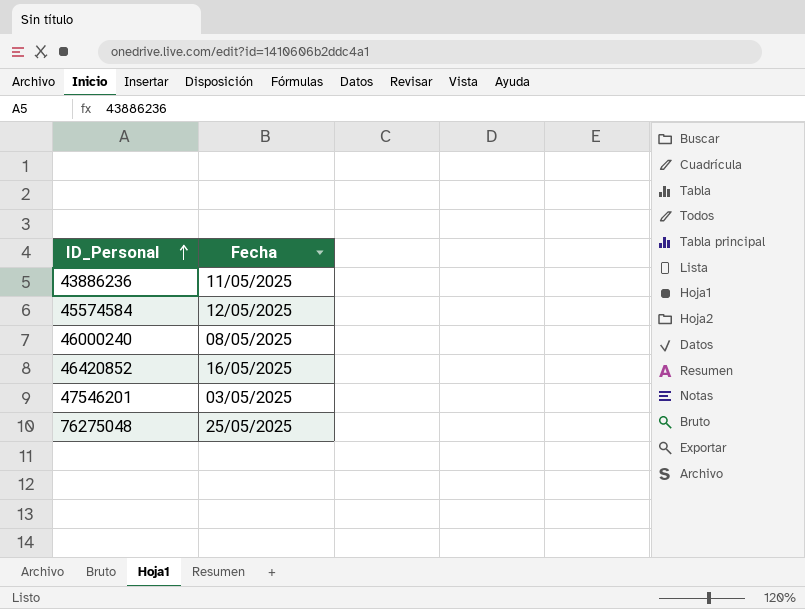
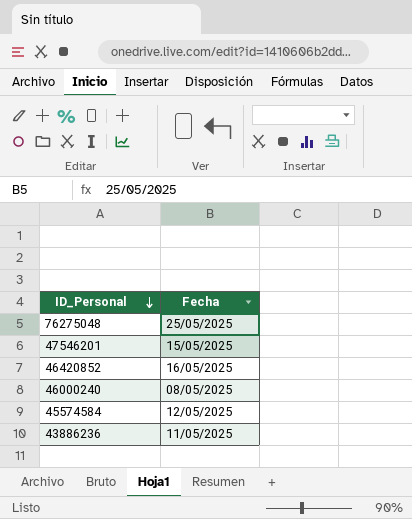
row order: ID_Personal ascending -> ID_Personal descending
47546201 | Fecha: 03/05/2025 -> 15/05/2025

